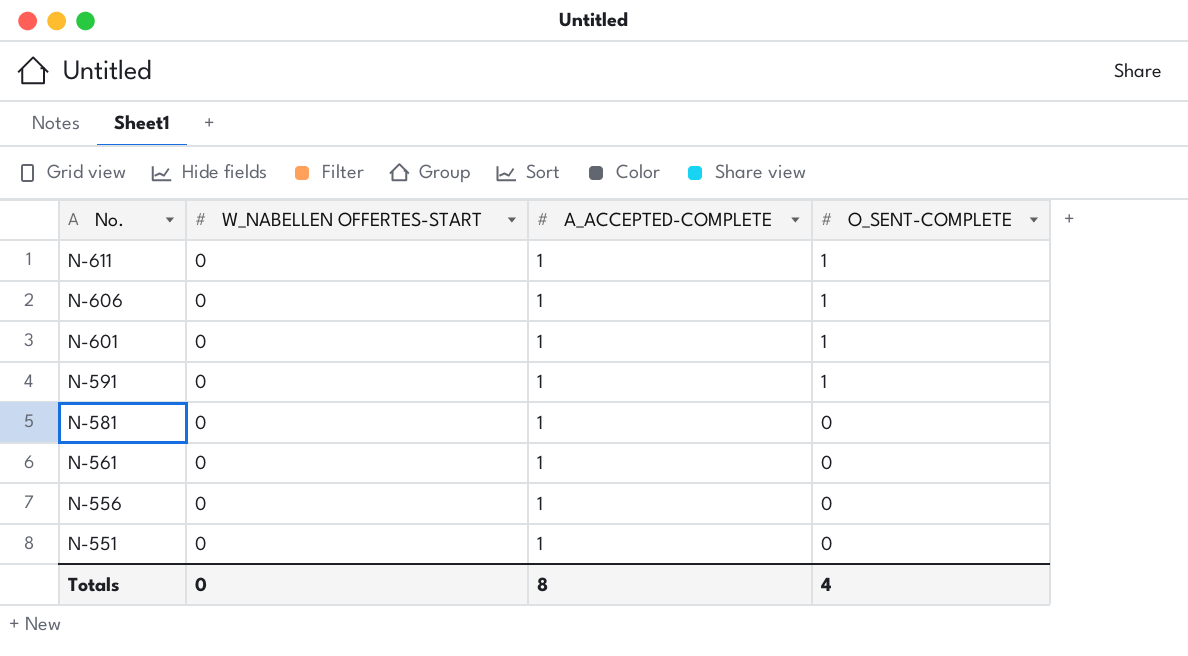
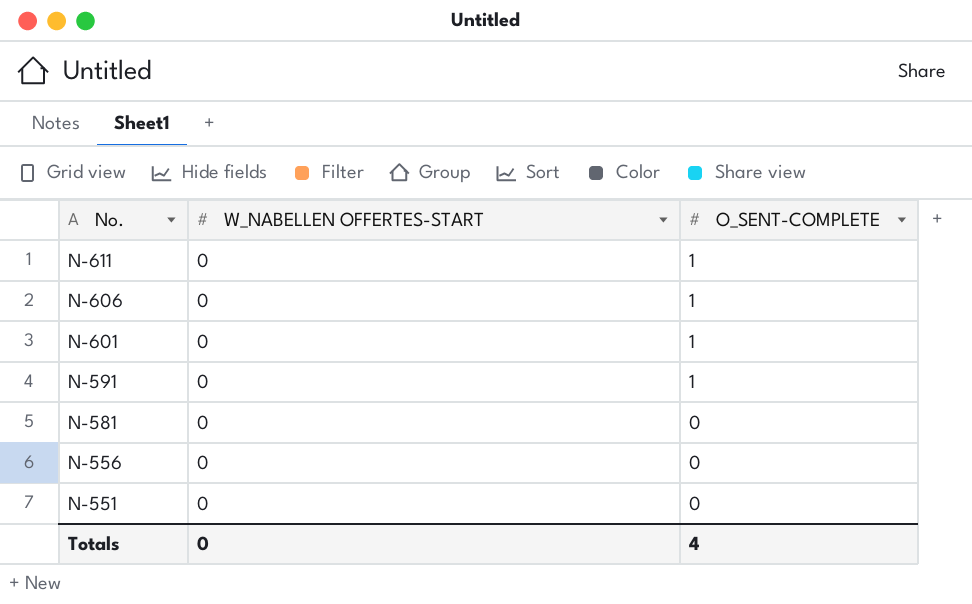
column A_ACCEPTED-COMPLETE | position: 3 -> none
row N-561: 0 | 1 | 0 -> none

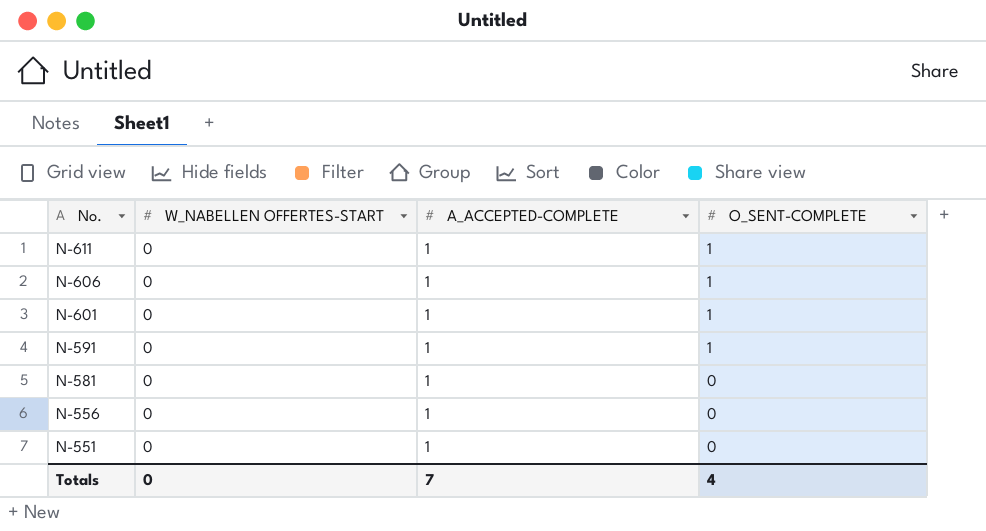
column A_ACCEPTED-COMPLETE | position: none -> 3

